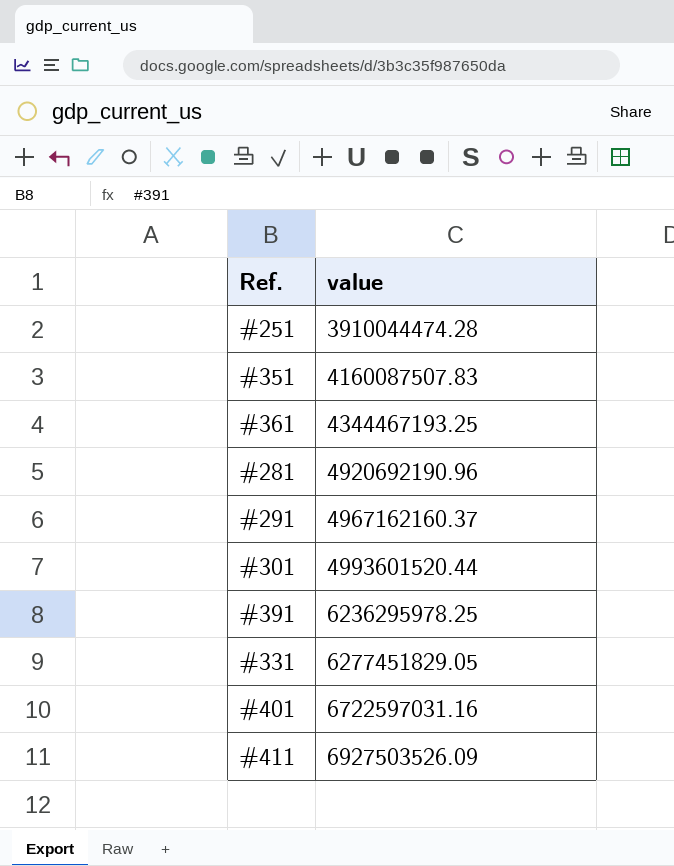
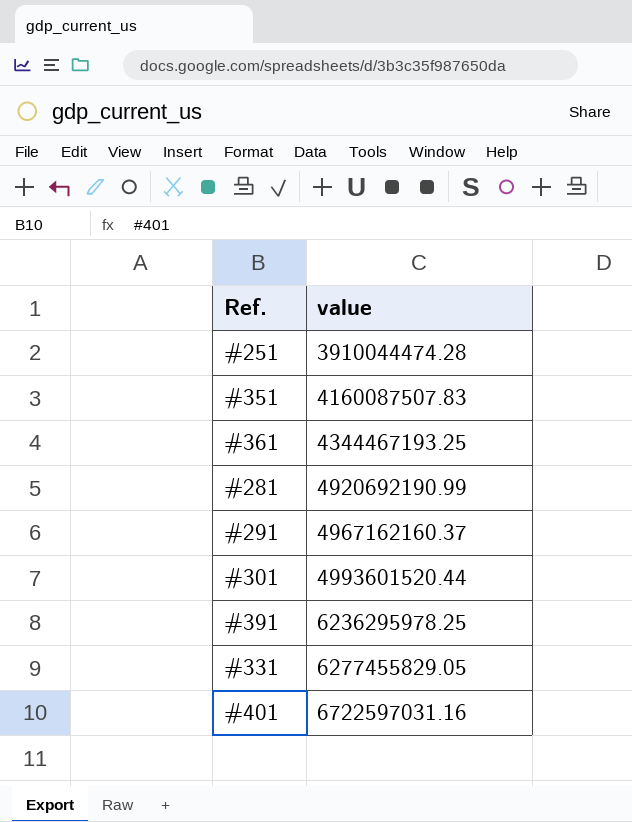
row #411: 6927503526.09 -> none
#281 | value: 4920692190.96 -> 4920692190.99
#331 | value: 6277451829.05 -> 6277455829.05

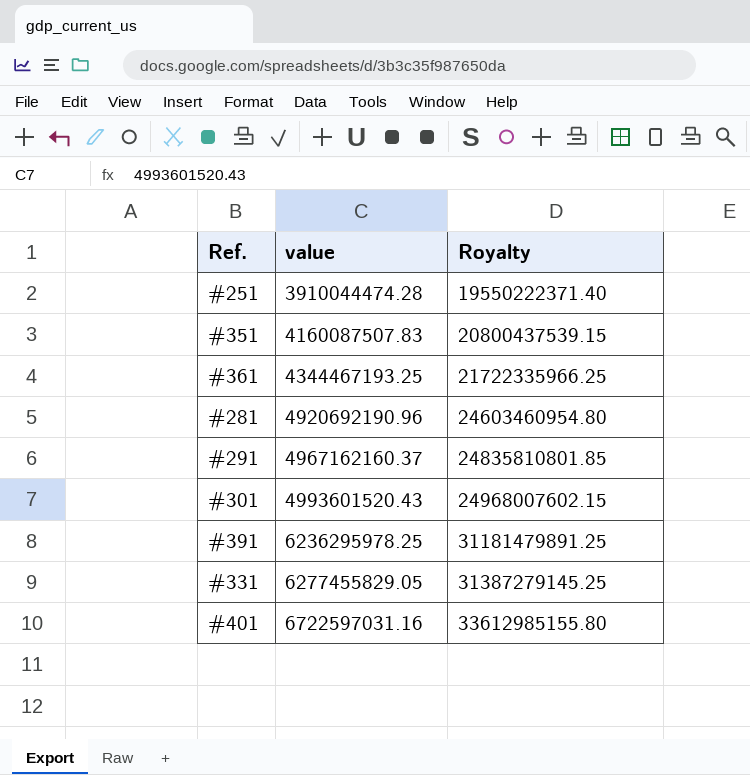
column Royalty | formula: none -> [value] * 5
#281 | value: 4920692190.99 -> 4920692190.96
#301 | value: 4993601520.44 -> 4993601520.43

